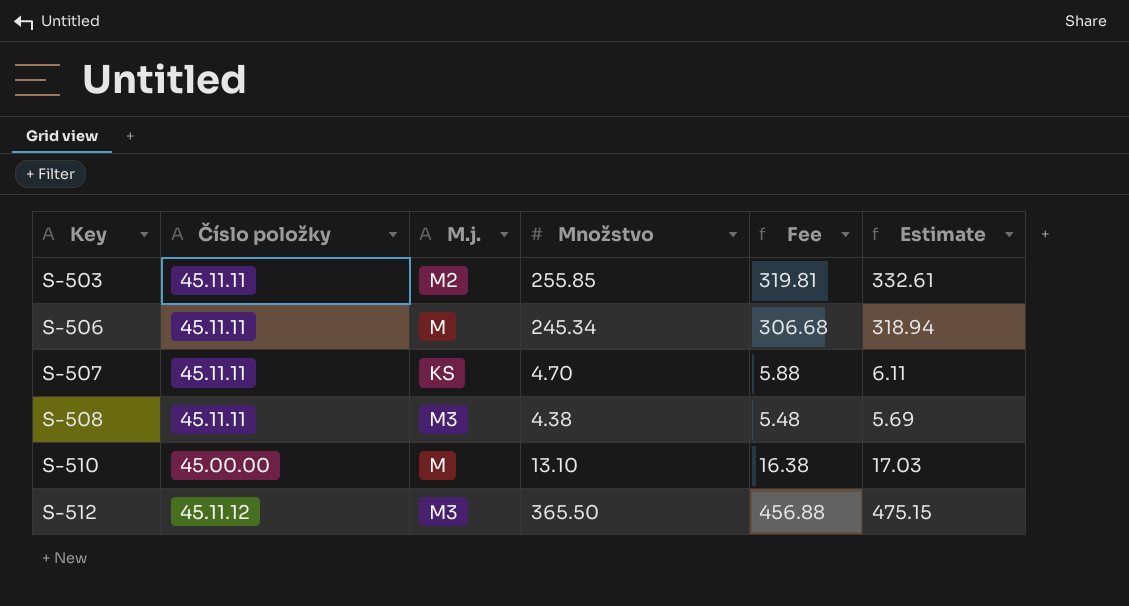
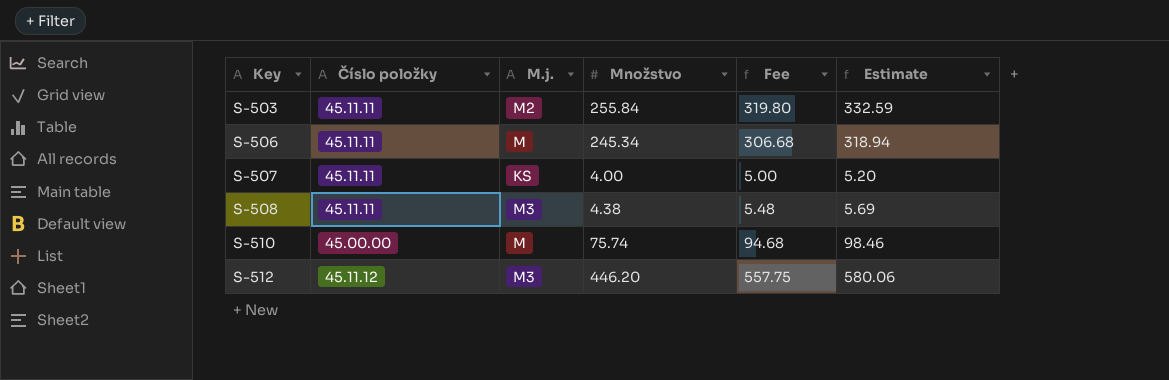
S-503 | Množstvo: 255.85 -> 255.84
S-503 | Fee: 319.81 -> 319.80
S-503 | Estimate: 332.61 -> 332.59
S-507 | Množstvo: 4.70 -> 4.00
S-507 | Fee: 5.88 -> 5.00
S-507 | Estimate: 6.11 -> 5.20
S-510 | Množstvo: 13.10 -> 75.74
S-510 | Fee: 16.38 -> 94.68
S-510 | Estimate: 17.03 -> 98.46
S-512 | Množstvo: 365.50 -> 446.20
S-512 | Fee: 456.88 -> 557.75
S-512 | Estimate: 475.15 -> 580.06

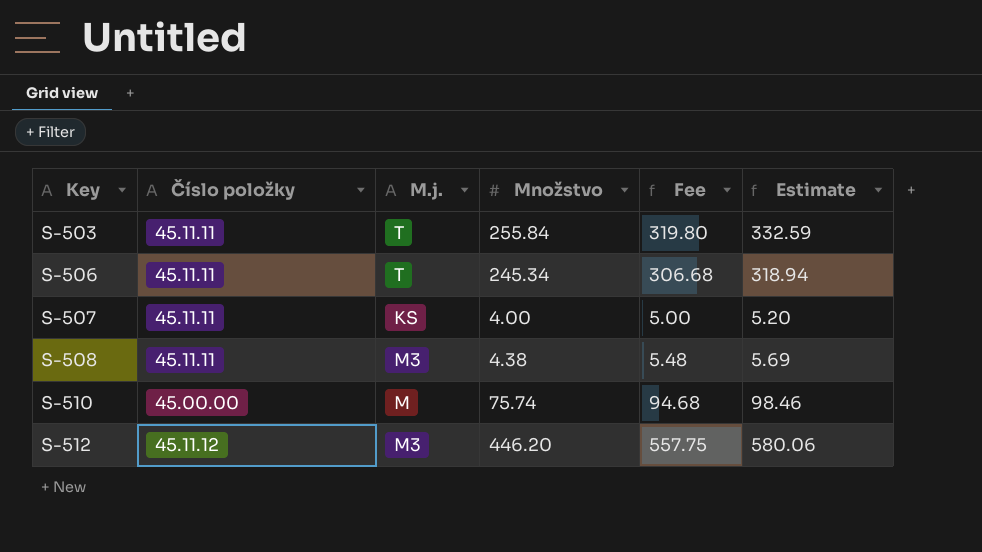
S-503 | M.j.: M2 -> T
S-506 | M.j.: M -> T

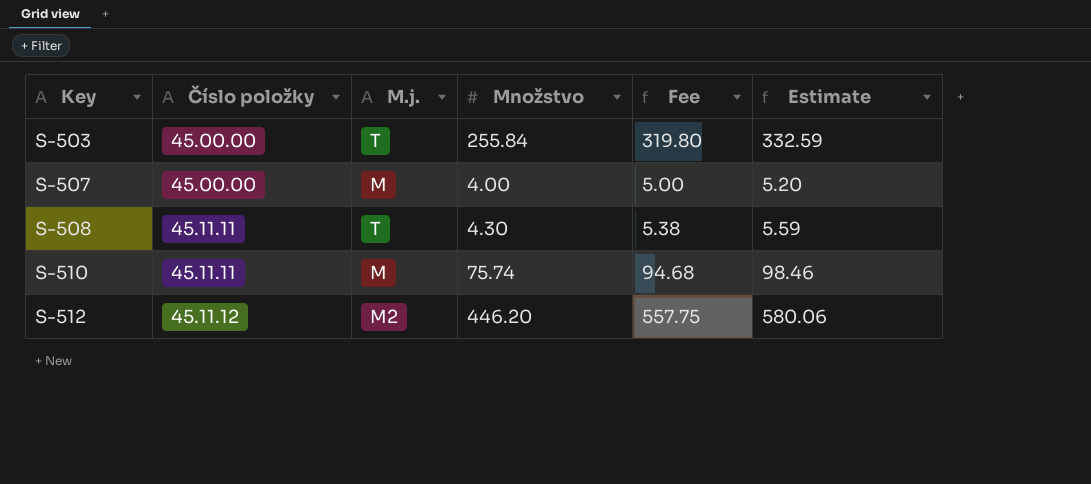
row S-506: 45.11.11 | T | 245.34 | 306.68 | 318.94 -> none
S-503 | Číslo položky: 45.11.11 -> 45.00.00
S-507 | Číslo položky: 45.11.11 -> 45.00.00
S-507 | M.j.: KS -> M
S-508 | M.j.: M3 -> T
S-508 | Množstvo: 4.38 -> 4.30
S-508 | Fee: 5.48 -> 5.38
S-508 | Estimate: 5.69 -> 5.59
S-510 | Číslo položky: 45.00.00 -> 45.11.11
S-512 | M.j.: M3 -> M2

